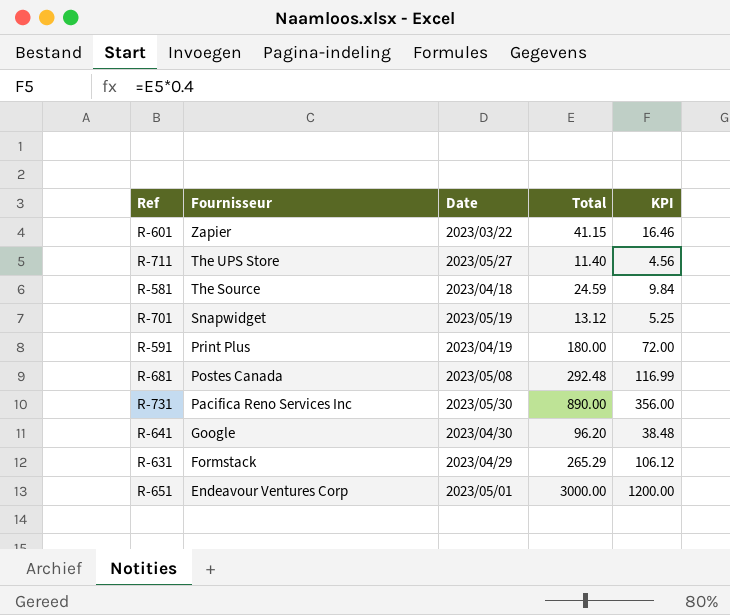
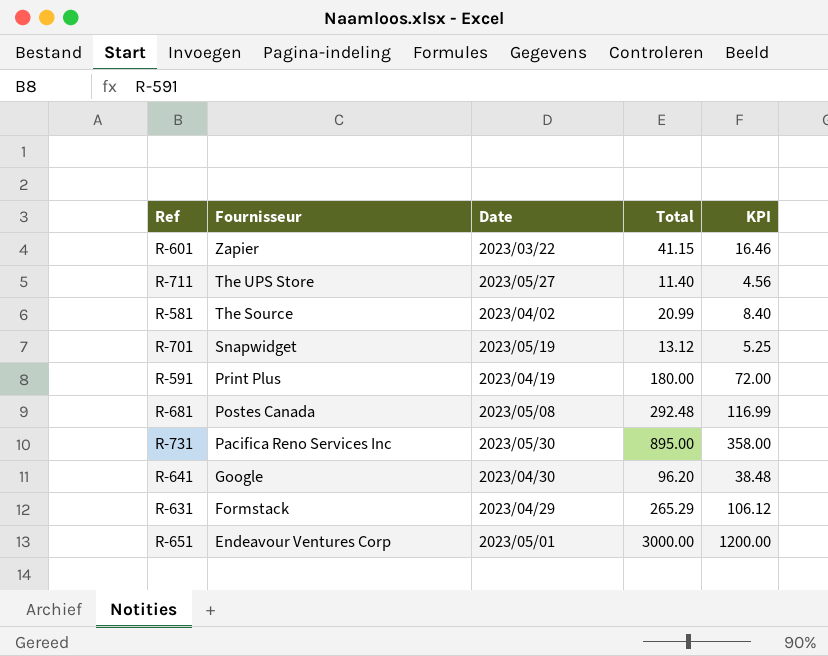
R-581 | Date: 2023/04/18 -> 2023/04/02
R-581 | Total: 24.59 -> 20.99
R-581 | KPI: 9.84 -> 8.40
R-731 | Total: 890.00 -> 895.00
R-731 | KPI: 356.00 -> 358.00

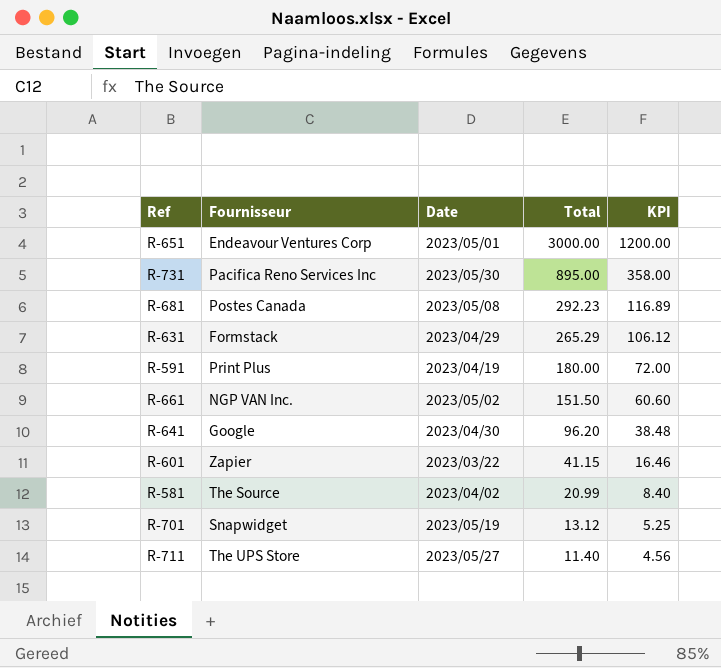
row order: Fournisseur descending -> Total descending
R-681 | Total: 292.48 -> 292.23
R-681 | KPI: 116.99 -> 116.89
row R-661: none -> NGP VAN Inc. | 2023/05/02 | 151.50 | 60.60

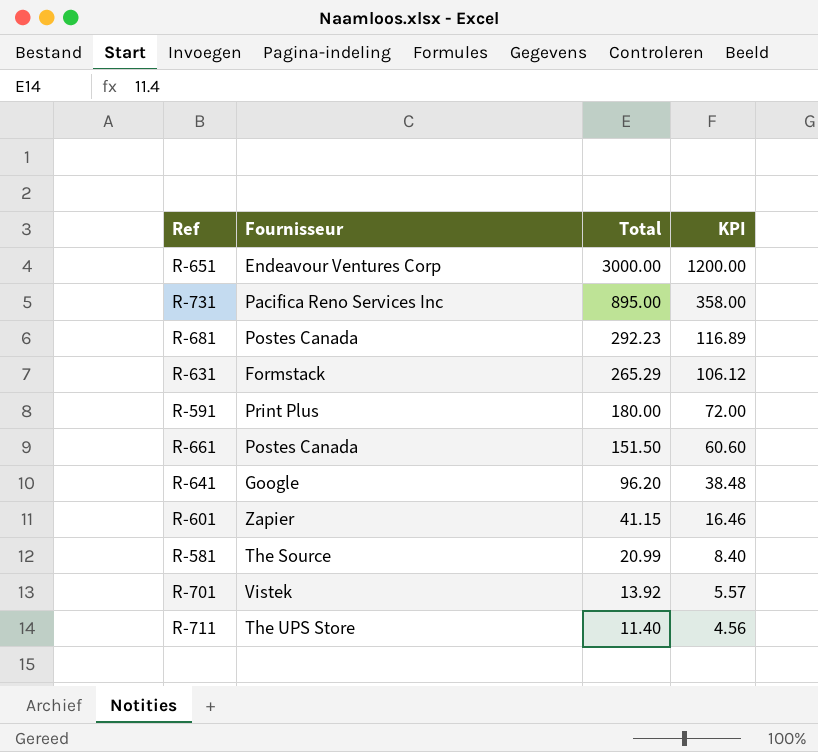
column Date | position: 3 -> none
R-661 | Fournisseur: NGP VAN Inc. -> Postes Canada
R-701 | Fournisseur: Snapwidget -> Vistek
R-701 | Total: 13.12 -> 13.92
R-701 | KPI: 5.25 -> 5.57

